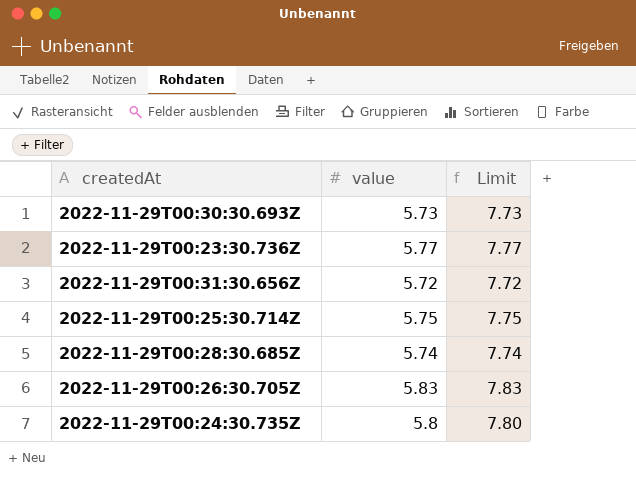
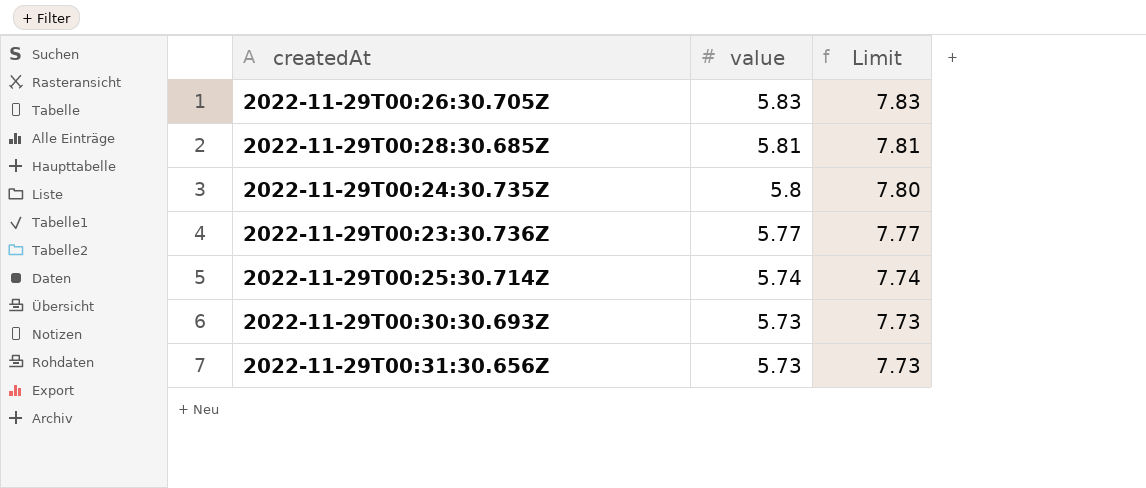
row order: none -> value descending
2022-11-29T00:28:30.685Z | value: 5.74 -> 5.81
2022-11-29T00:28:30.685Z | Limit: 7.74 -> 7.81
2022-11-29T00:25:30.714Z | value: 5.75 -> 5.74
2022-11-29T00:25:30.714Z | Limit: 7.75 -> 7.74
2022-11-29T00:31:30.656Z | value: 5.72 -> 5.73
2022-11-29T00:31:30.656Z | Limit: 7.72 -> 7.73

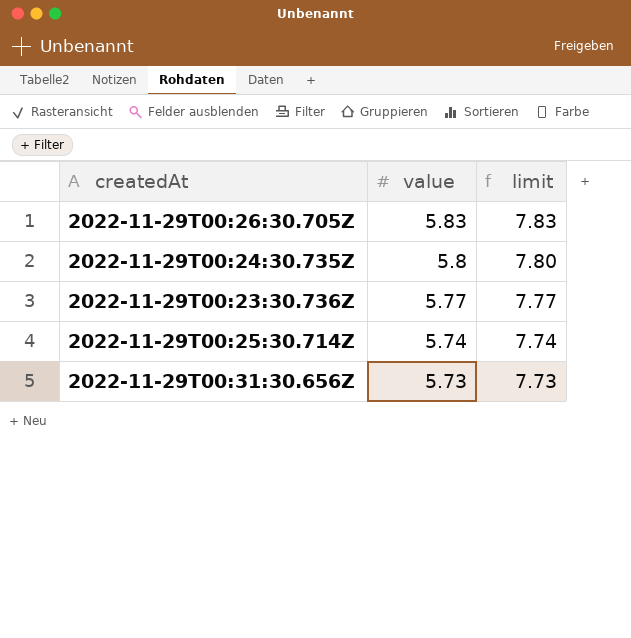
column name: Limit -> limit
row 2022-11-29T00:28:30.685Z: 5.81 | 7.81 -> none
row 2022-11-29T00:30:30.693Z: 5.73 | 7.73 -> none

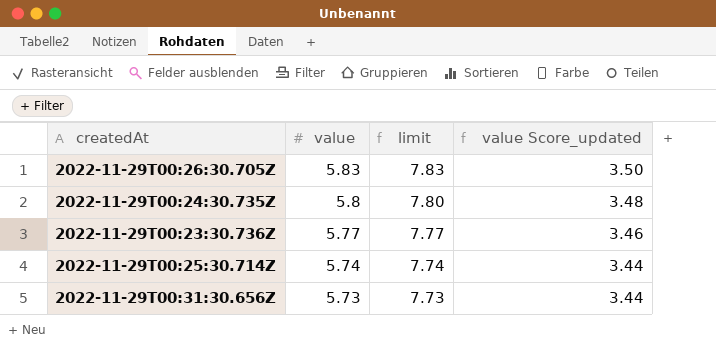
column value Score_updated | formula: none -> [value] * 0.6

